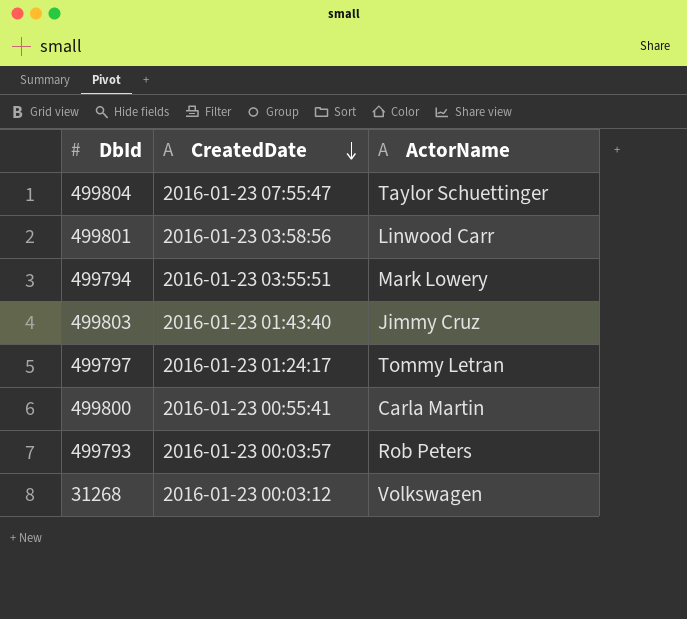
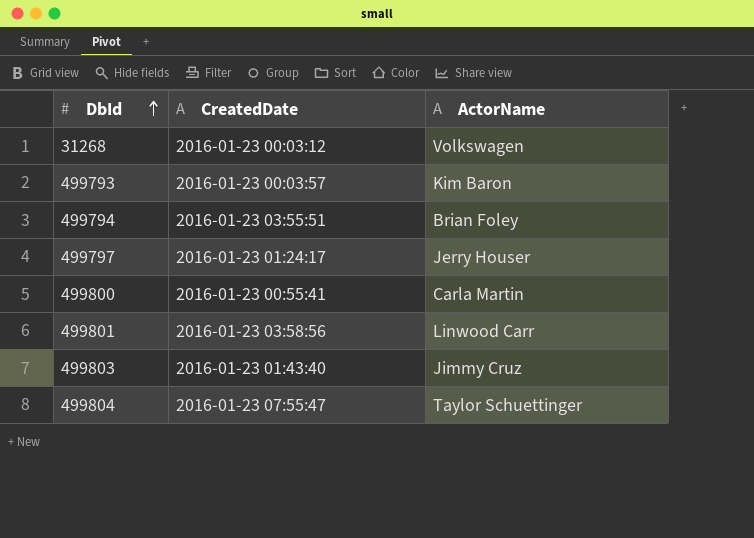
row order: CreatedDate descending -> DbId ascending
499793 | ActorName: Rob Peters -> Kim Baron
499794 | ActorName: Mark Lowery -> Brian Foley
499797 | ActorName: Tommy Letran -> Jerry Houser

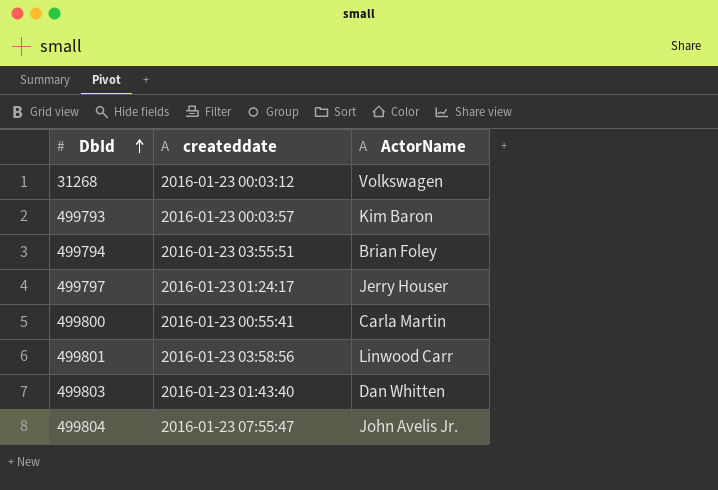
column name: CreatedDate -> createddate
499803 | ActorName: Jimmy Cruz -> Dan Whitten
499804 | ActorName: Taylor Schuettinger -> John Avelis Jr.

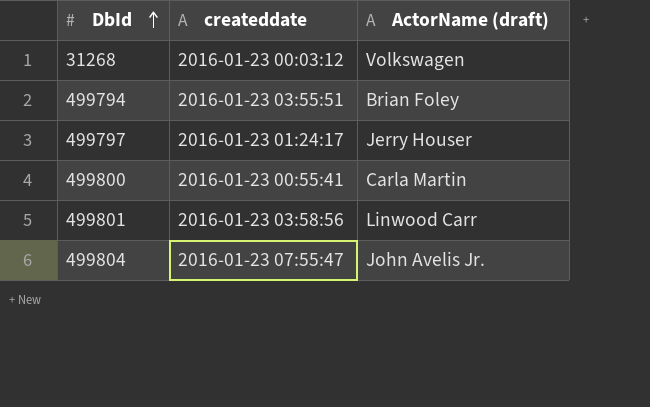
column name: ActorName -> ActorName (draft)
row 499793: 2016-01-23 00:03:57 | Kim Baron -> none
row 499803: 2016-01-23 01:43:40 | Dan Whitten -> none

